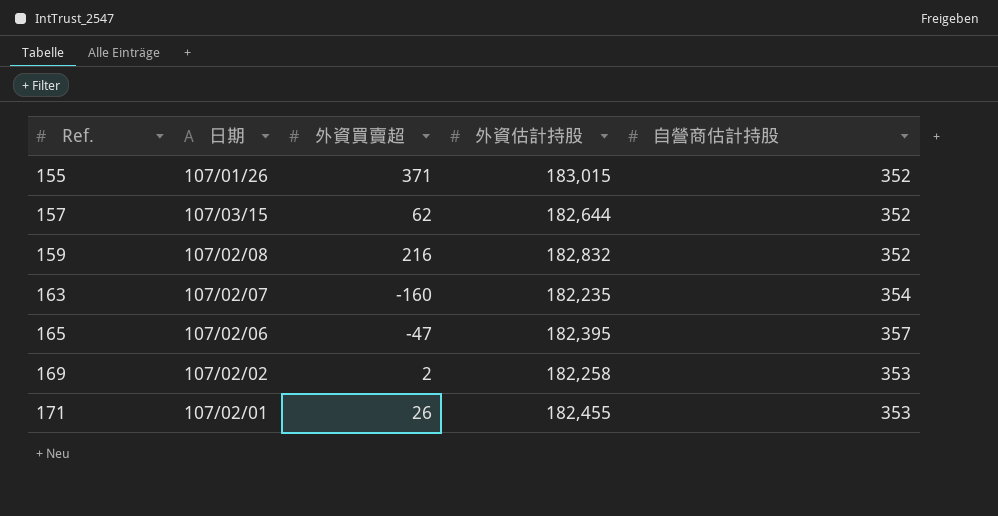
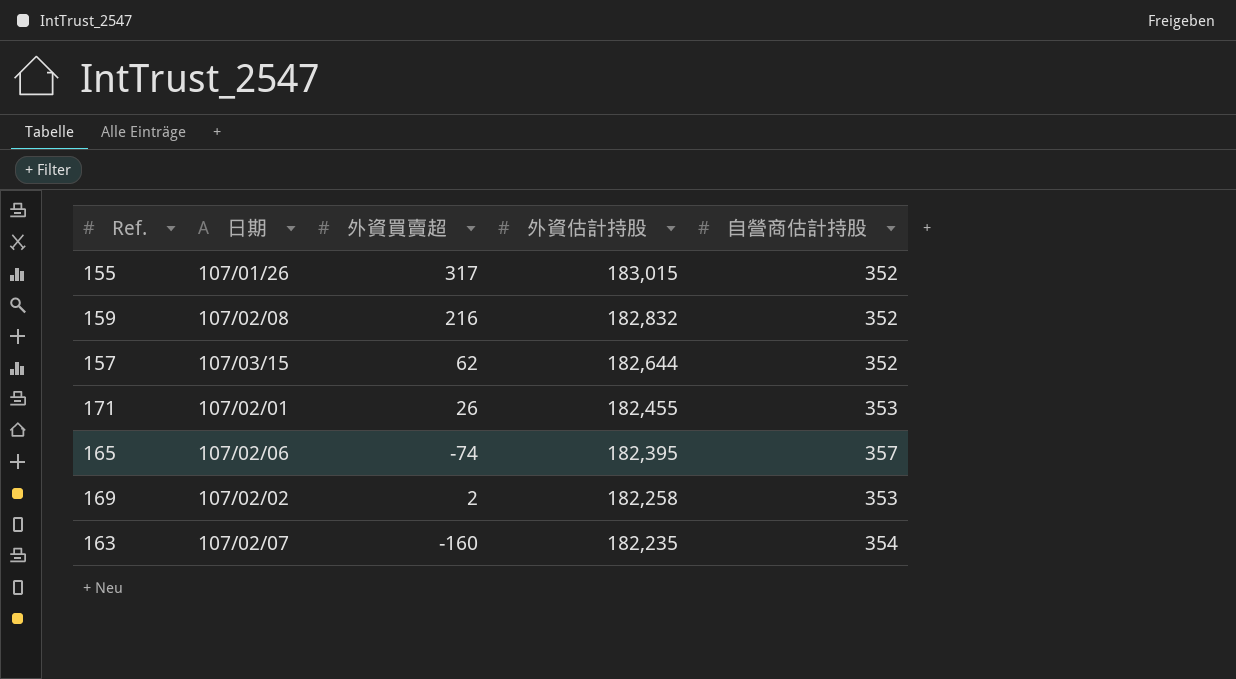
row order: Ref. ascending -> 外資估計持股 descending
155 | 外資買賣超: 371 -> 317
165 | 外資買賣超: -47 -> -74

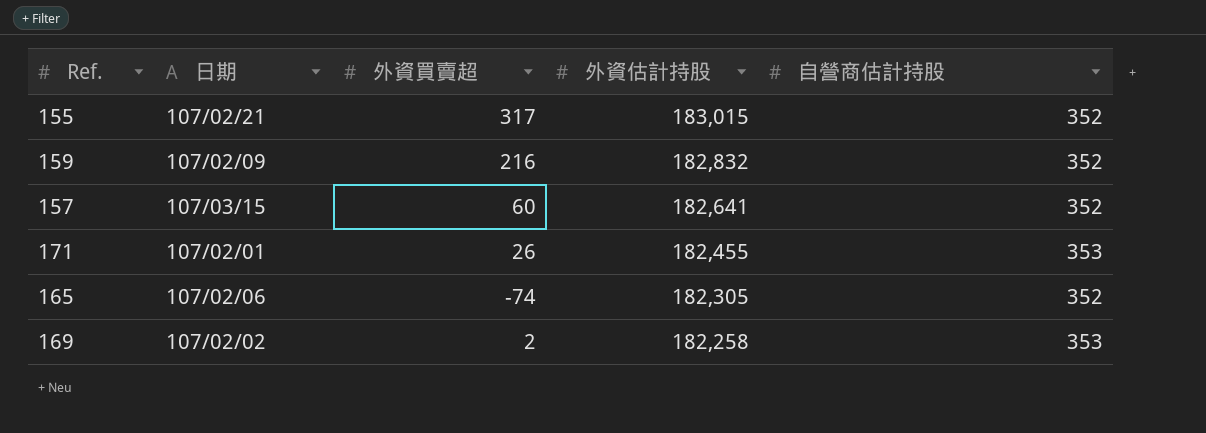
row 163: 107/02/07 | -160 | 182,235 | 354 -> none
155 | 日期: 107/01/26 -> 107/02/21
159 | 日期: 107/02/08 -> 107/02/09
157 | 外資買賣超: 62 -> 60
157 | 外資估計持股: 182,644 -> 182,641
165 | 外資估計持股: 182,395 -> 182,305
165 | 自營商估計持股: 357 -> 352

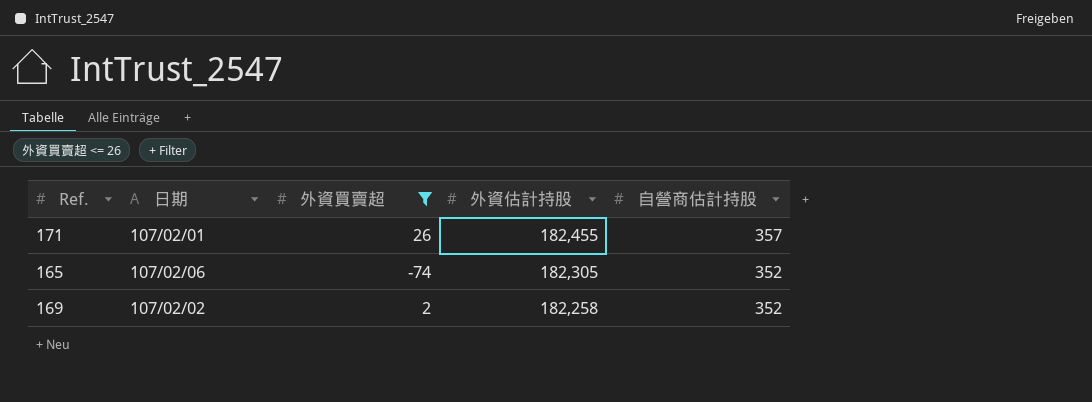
filter: none -> 外資買賣超 <= 26
171 | 自營商估計持股: 353 -> 357
169 | 自營商估計持股: 353 -> 352

